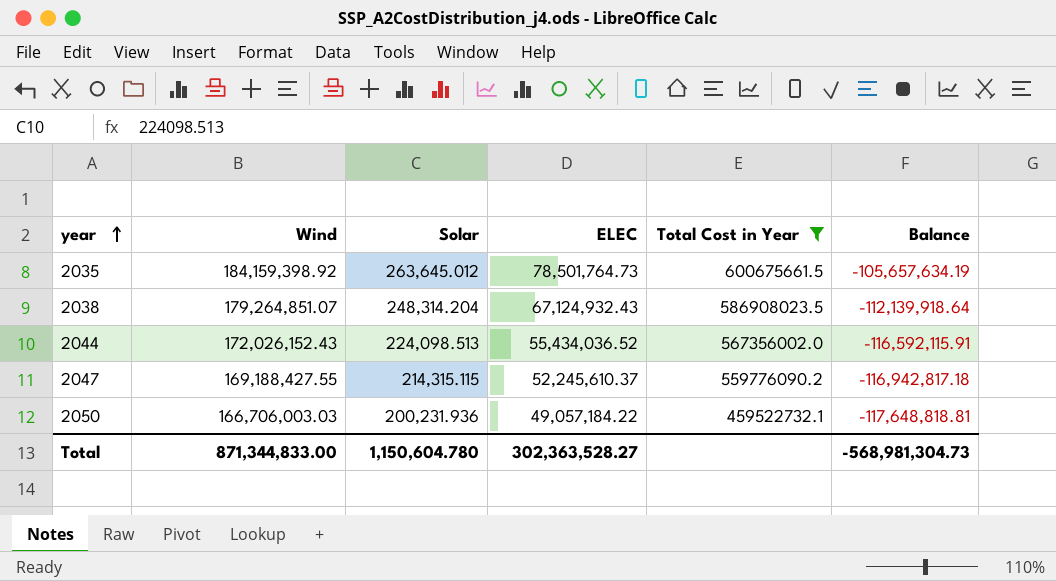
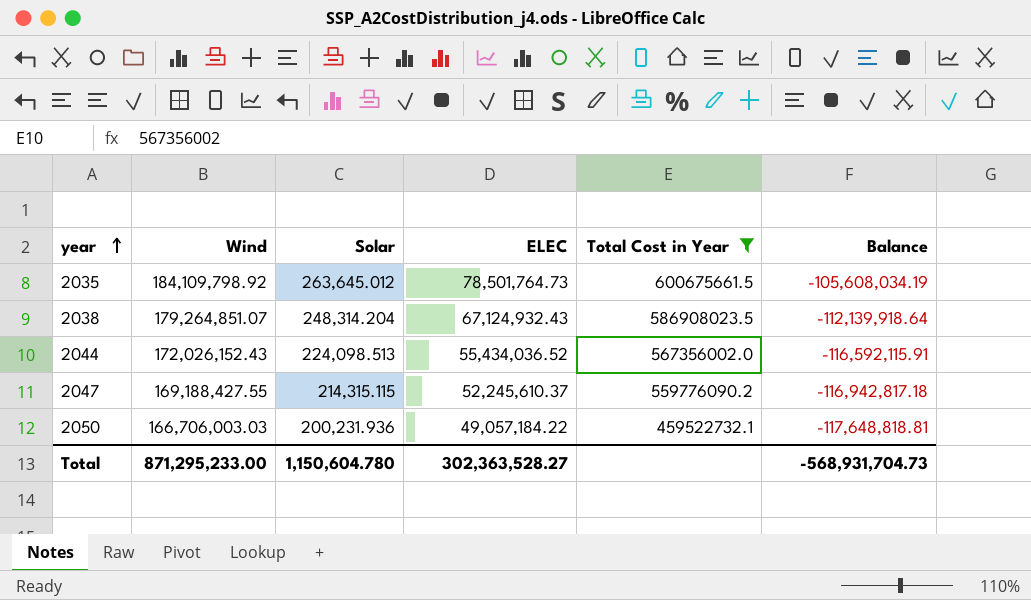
2035 | Wind: 184,159,398.92 -> 184,109,798.92
2035 | Balance: -105,657,634.19 -> -105,608,034.19
Total | Wind: 871,344,833.00 -> 871,295,233.00
Total | Balance: -568,981,304.73 -> -568,931,704.73

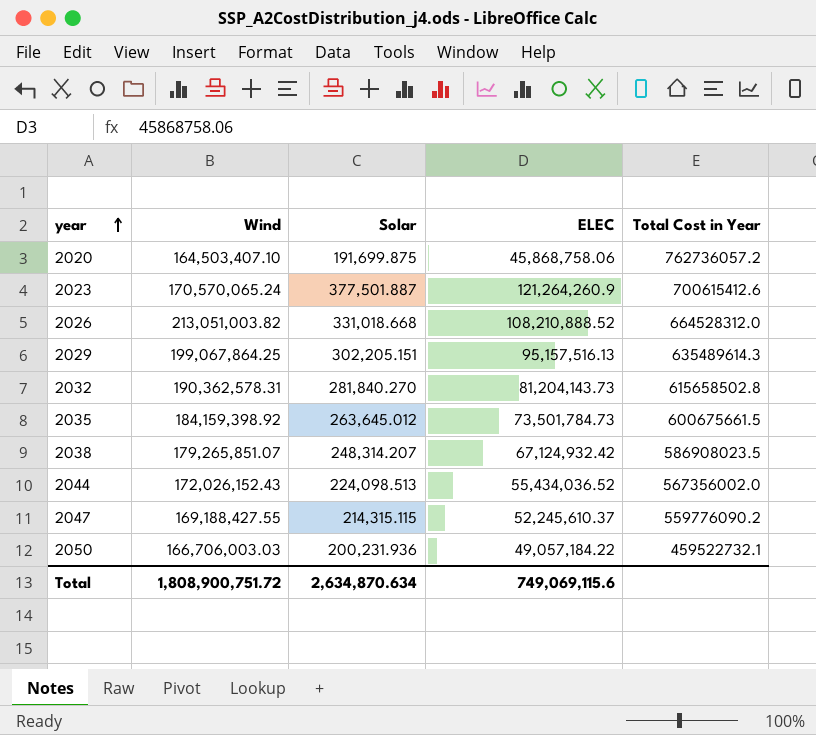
filter: Total Cost in Year <= 600675661.5 -> none
column Balance | formula: [ELEC] - [Wind] -> none
2035 | Wind: 184,109,798.92 -> 184,159,398.92
2035 | ELEC: 78,501,764.73 -> 73,501,784.73
2038 | Wind: 179,264,851.07 -> 179,265,851.07
2038 | Solar: 248,314.204 -> 248,314.207
2038 | ELEC: 67,124,932.43 -> 67,124,932.42
Total | Wind: 871,295,233.00 -> 1,808,900,751.72
Total | Solar: 1,150,604.780 -> 2,634,870.634
Total | ELEC: 302,363,528.27 -> 749,069,115.6

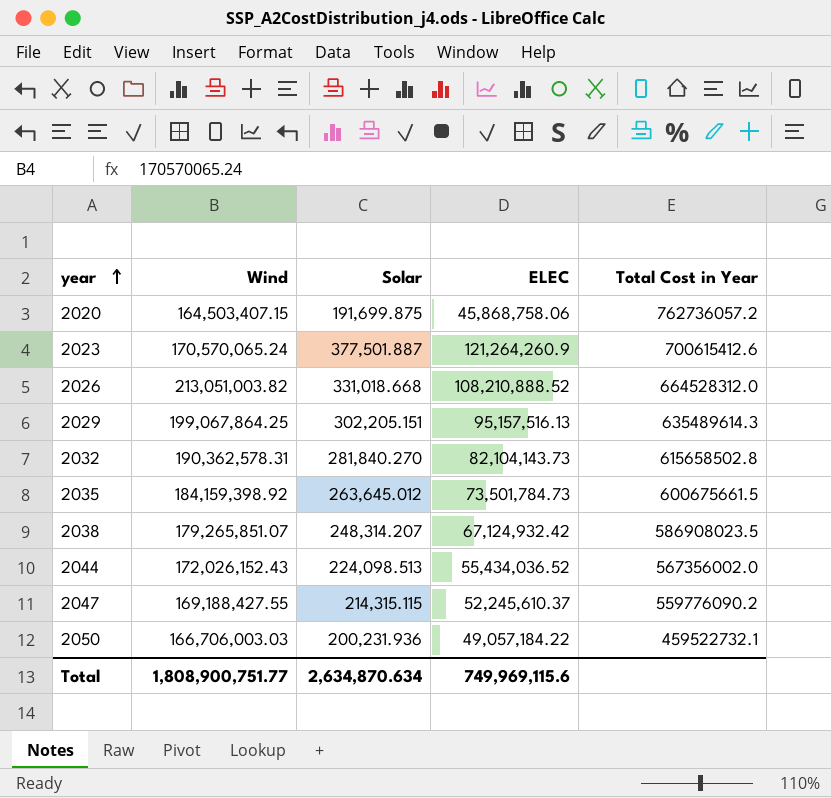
2020 | Wind: 164,503,407.10 -> 164,503,407.15
2032 | ELEC: 81,204,143.73 -> 82,104,143.73
Total | Wind: 1,808,900,751.72 -> 1,808,900,751.77
Total | ELEC: 749,069,115.6 -> 749,969,115.6

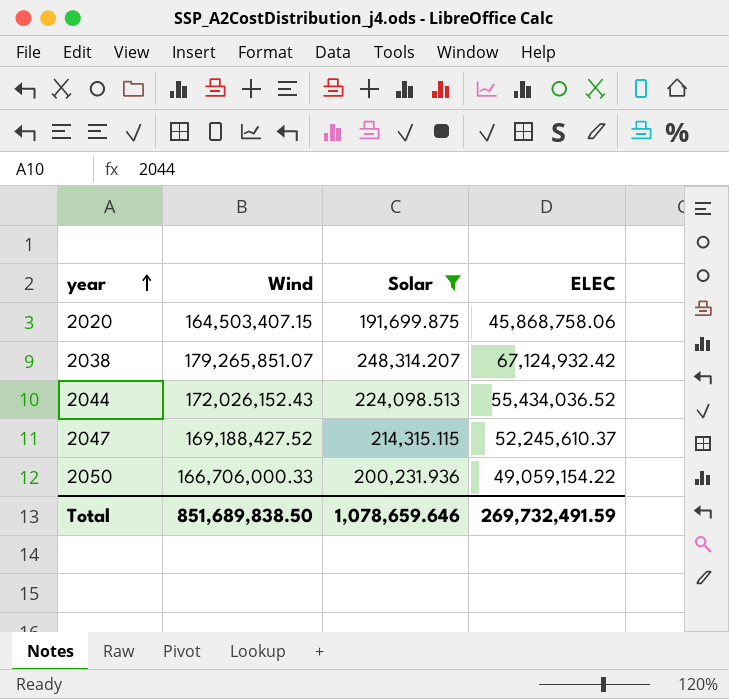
filter: none -> Solar <= 248,314.207
column Total Cost in Year | position: 5 -> none
2047 | Wind: 169,188,427.55 -> 169,188,427.52
2050 | Wind: 166,706,003.03 -> 166,706,000.33
2050 | ELEC: 49,057,184.22 -> 49,059,154.22
Total | Wind: 1,808,900,751.77 -> 851,689,838.50
Total | Solar: 2,634,870.634 -> 1,078,659.646
Total | ELEC: 749,969,115.6 -> 269,732,491.59

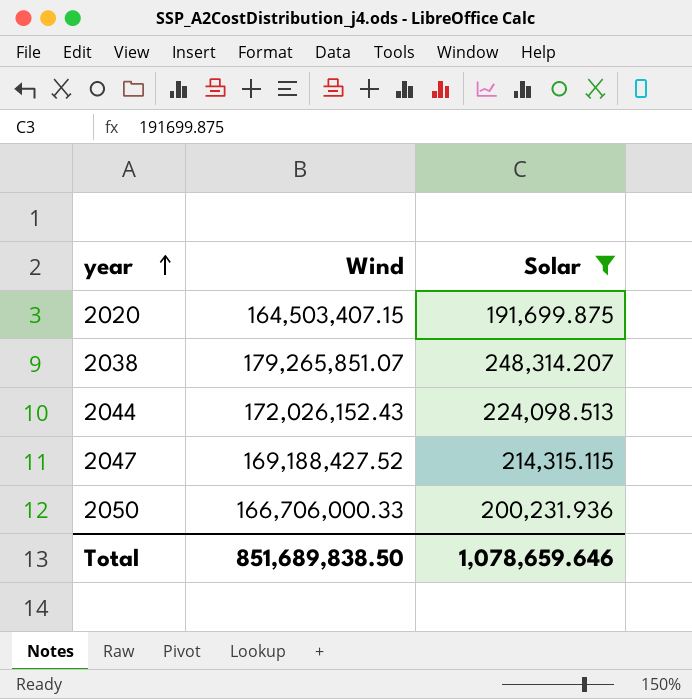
column ELEC | position: 4 -> none

